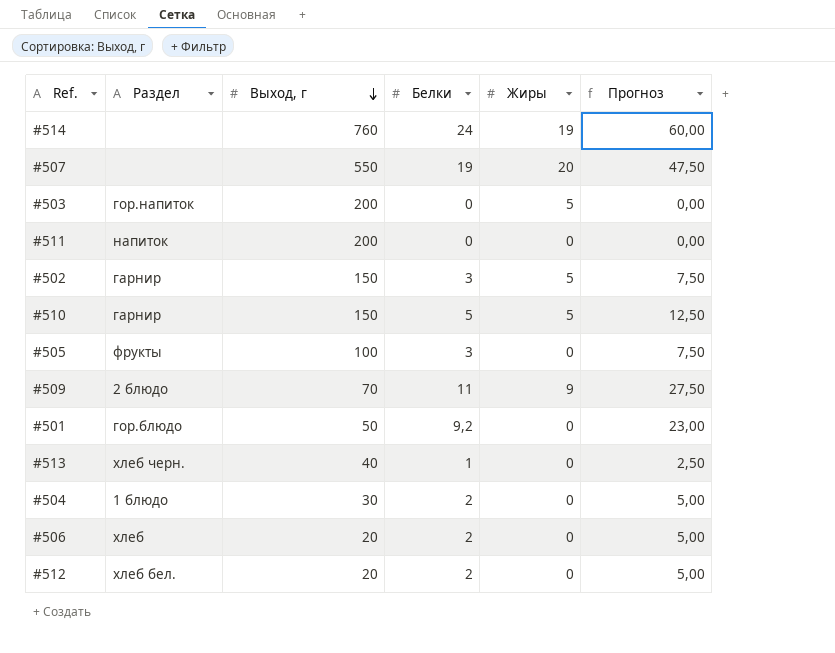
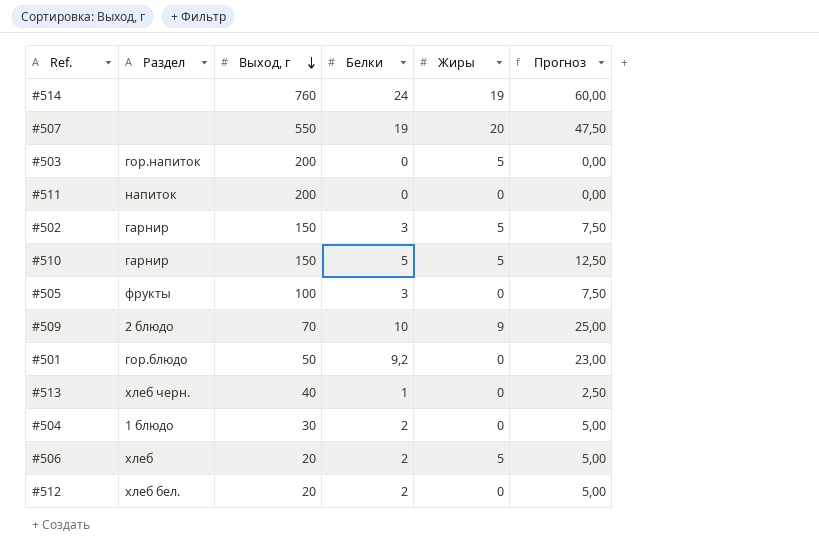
#509 | Белки: 11 -> 10
#509 | Прогноз: 27,50 -> 25,00
#506 | Жиры: 0 -> 5

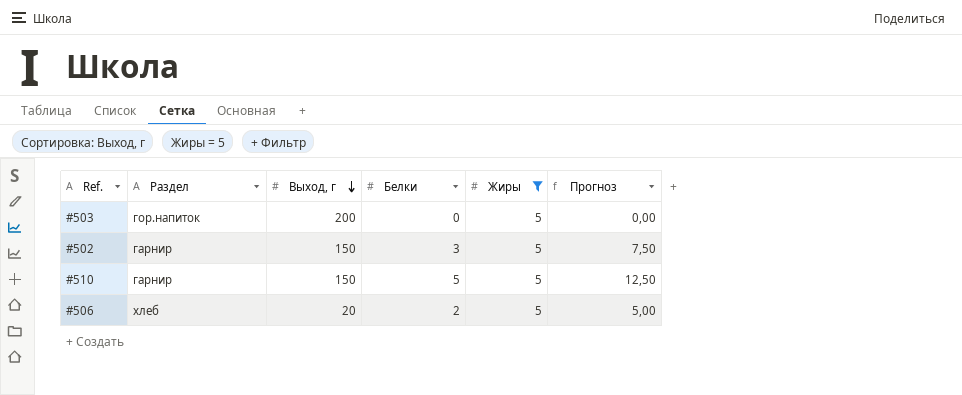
filter: none -> Жиры = 5

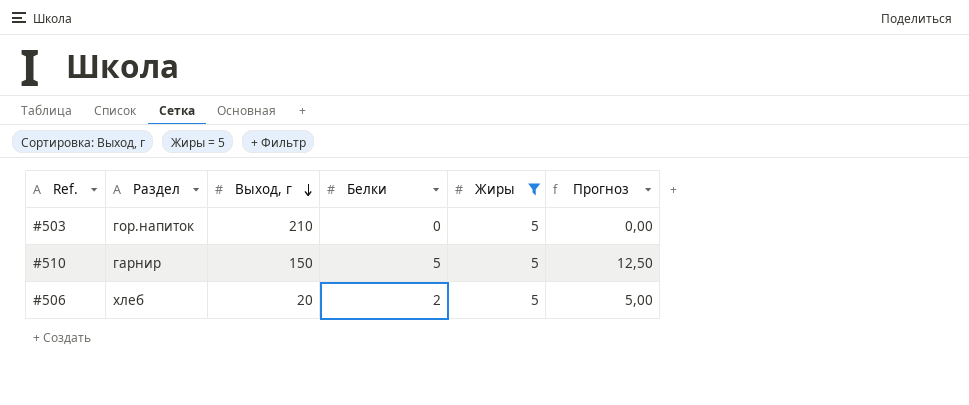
row #502: гарнир | 150 | 3 | 5 | 7,50 -> none
#503 | Выход, г: 200 -> 210

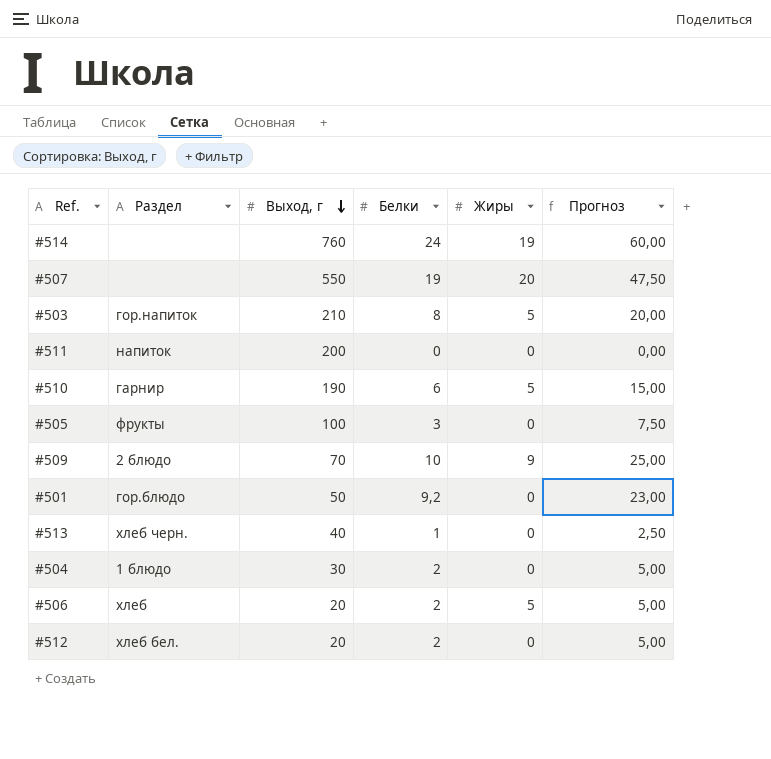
filter: Жиры = 5 -> none
#503 | Белки: 0 -> 8
#503 | Прогноз: 0,00 -> 20,00
#510 | Выход, г: 150 -> 190
#510 | Белки: 5 -> 6
#510 | Прогноз: 12,50 -> 15,00

